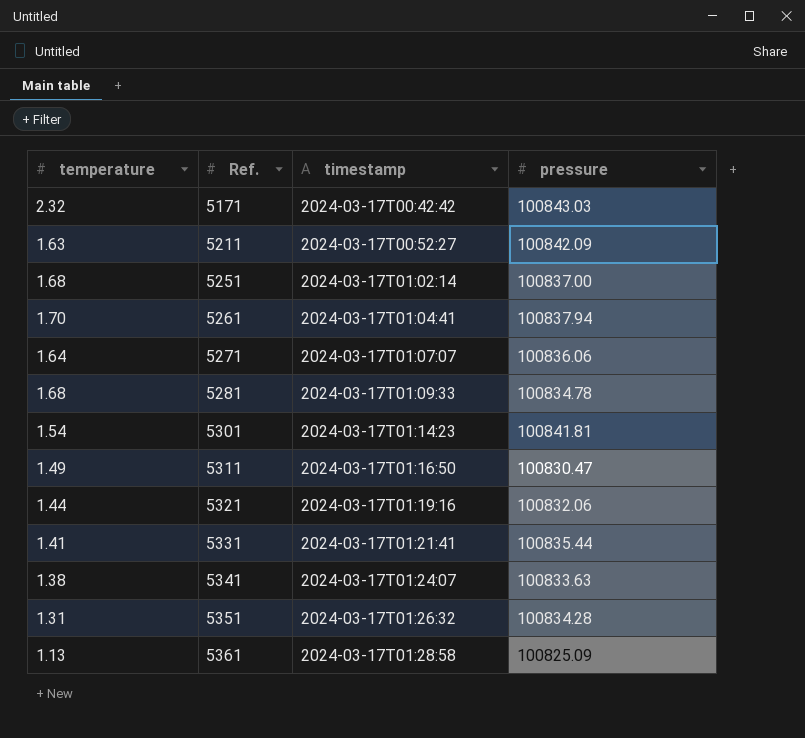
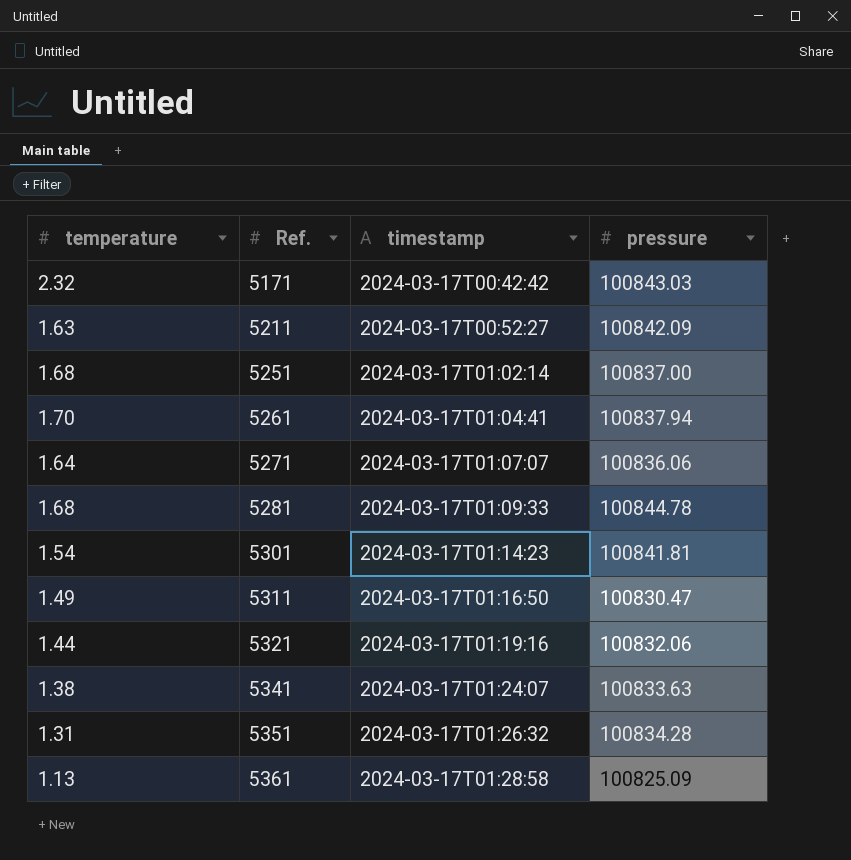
row 5331: 1.41 | 2024-03-17T01:21:41 | 100835.44 -> none
5281 | pressure: 100834.78 -> 100844.78

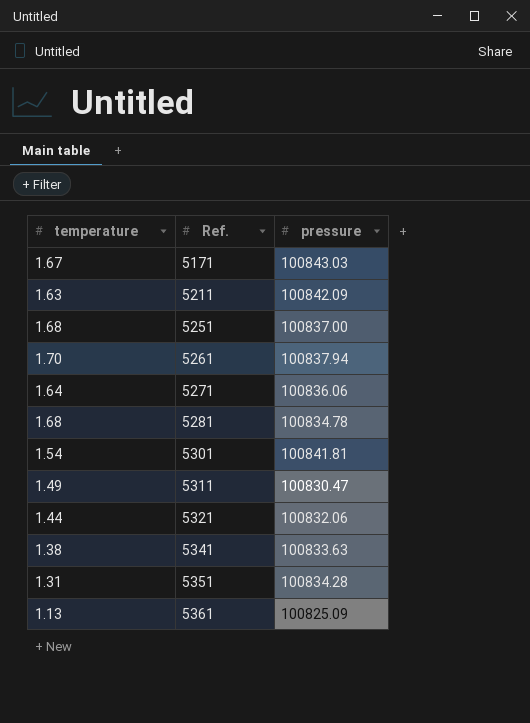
column timestamp | position: 3 -> none
5171 | temperature: 2.32 -> 1.67
5281 | pressure: 100844.78 -> 100834.78

